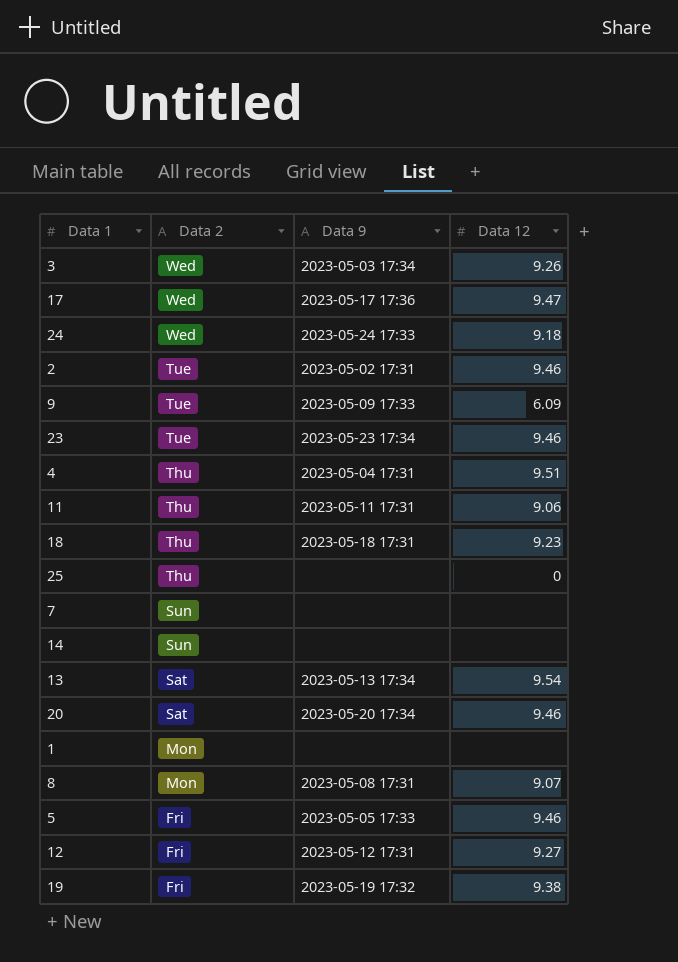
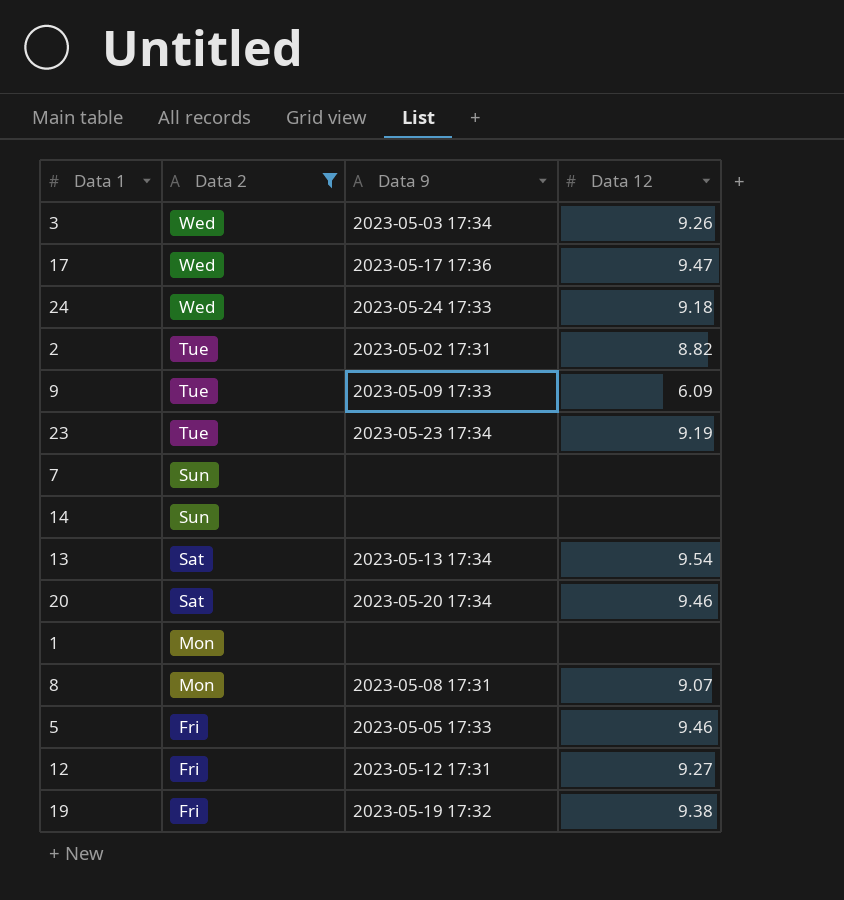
filter: none -> Data 2 != Thu
2 | Data 12: 9.46 -> 8.82
23 | Data 12: 9.46 -> 9.19

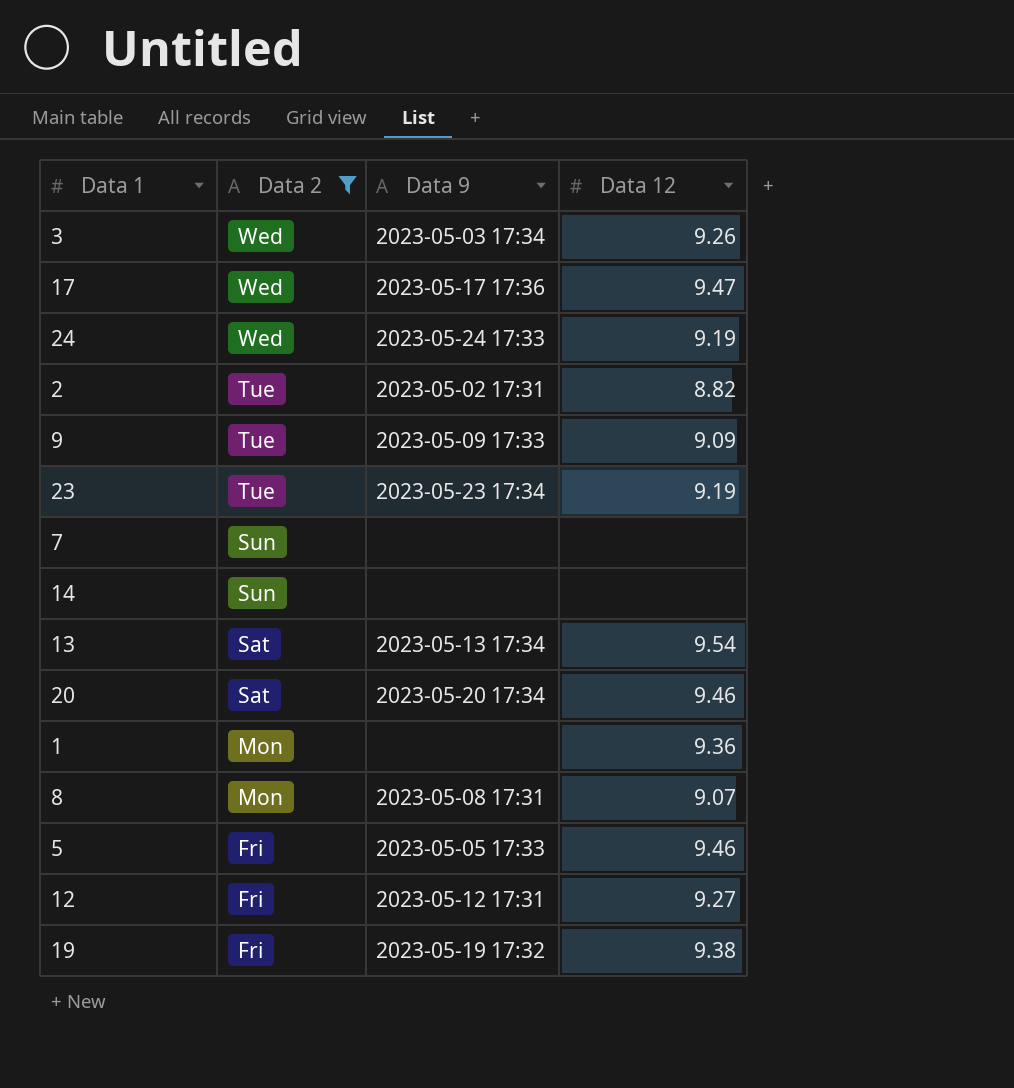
24 | Data 12: 9.18 -> 9.19
9 | Data 12: 6.09 -> 9.09
1 | Data 12: none -> 9.36

